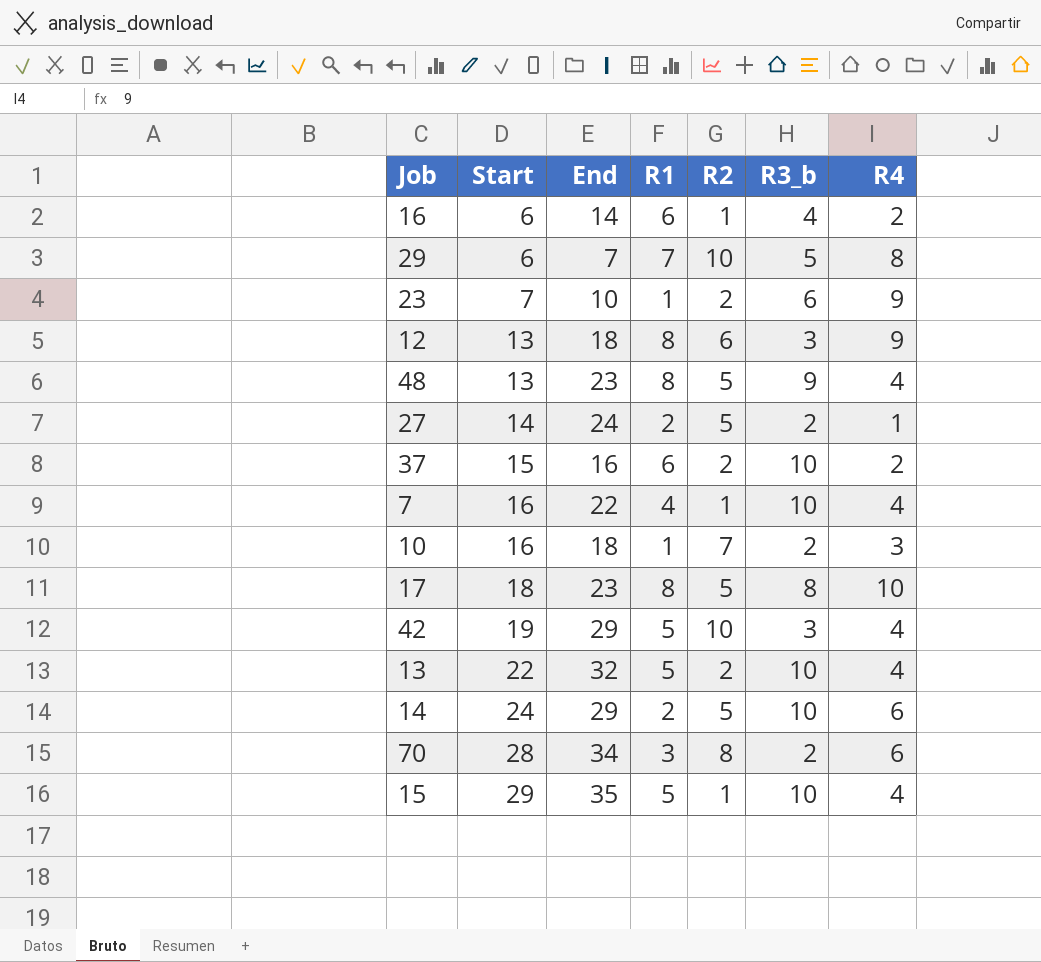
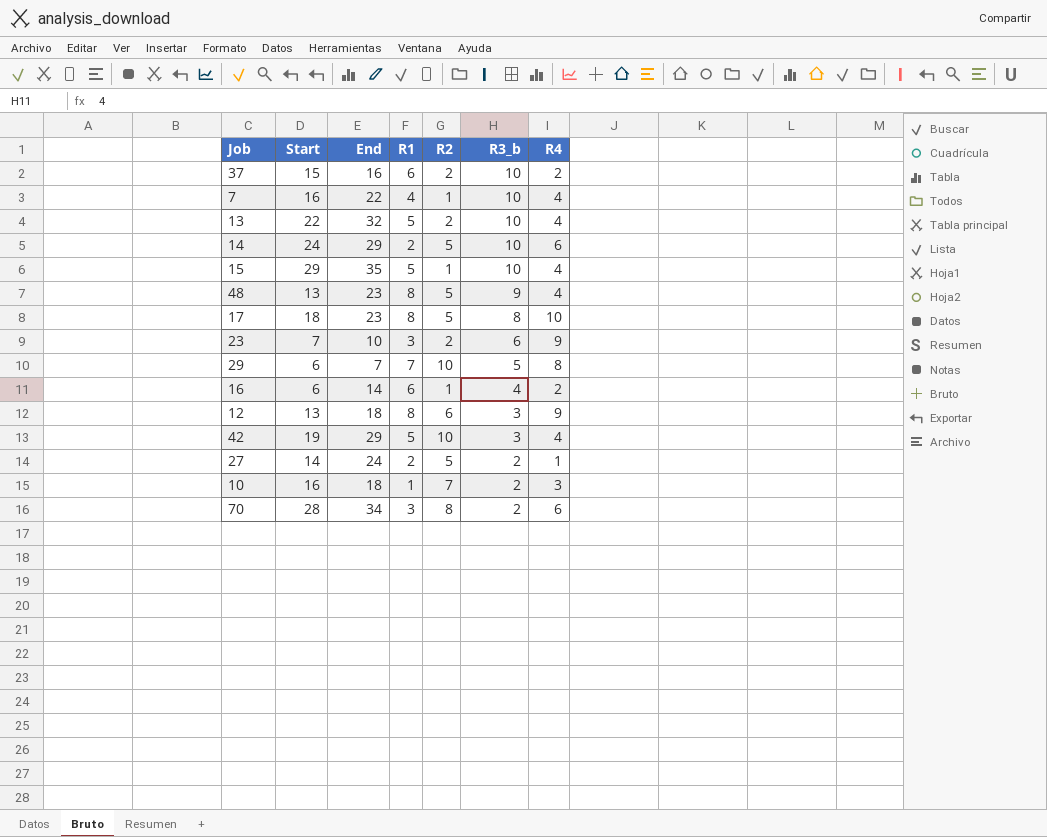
row order: Start ascending -> R3_b descending
23 | R1: 1 -> 3

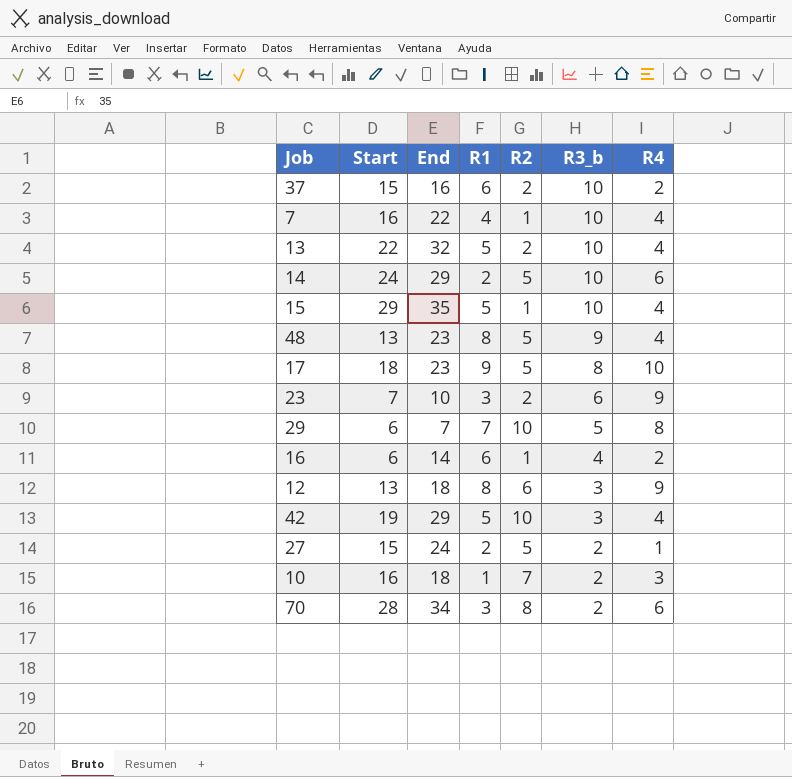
17 | R1: 8 -> 9
27 | Start: 14 -> 15

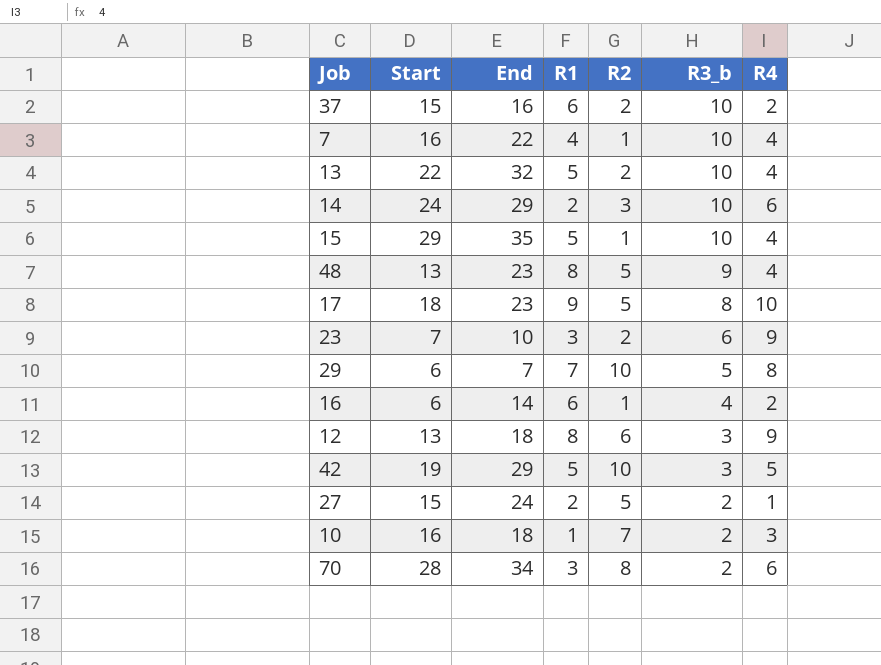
14 | R2: 5 -> 3
42 | R4: 4 -> 5

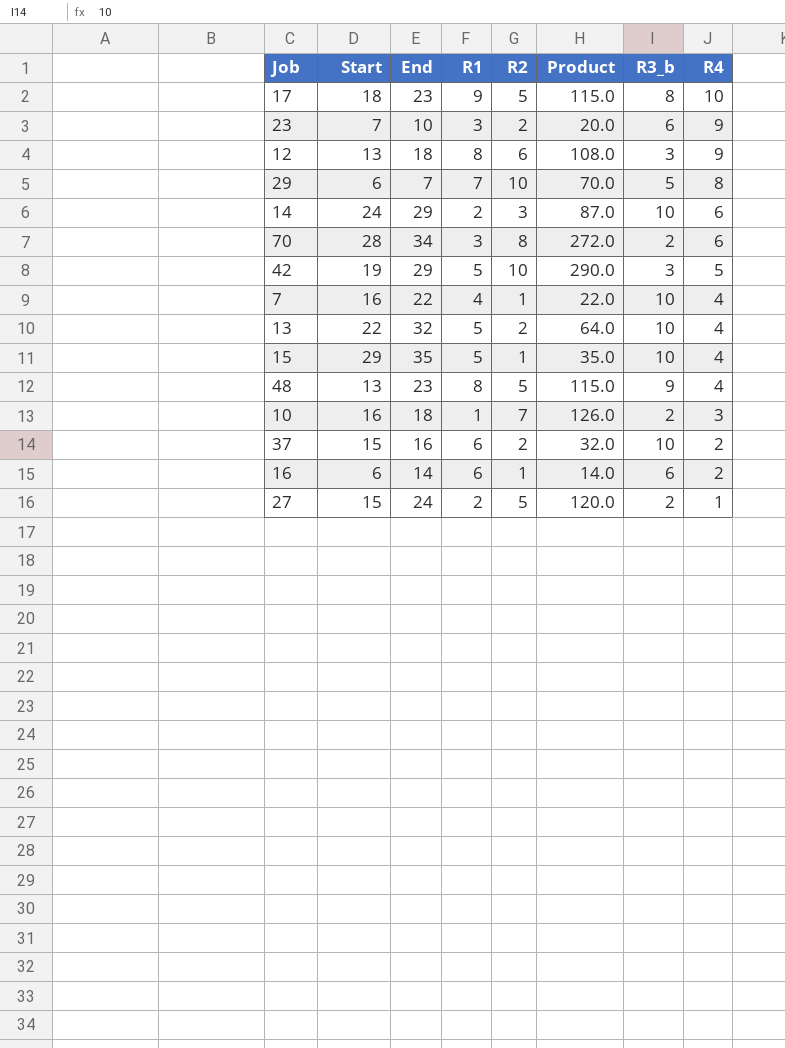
row order: R3_b descending -> R4 descending
column Product | formula: none -> [End] * [R2]
16 | R3_b: 4 -> 6

